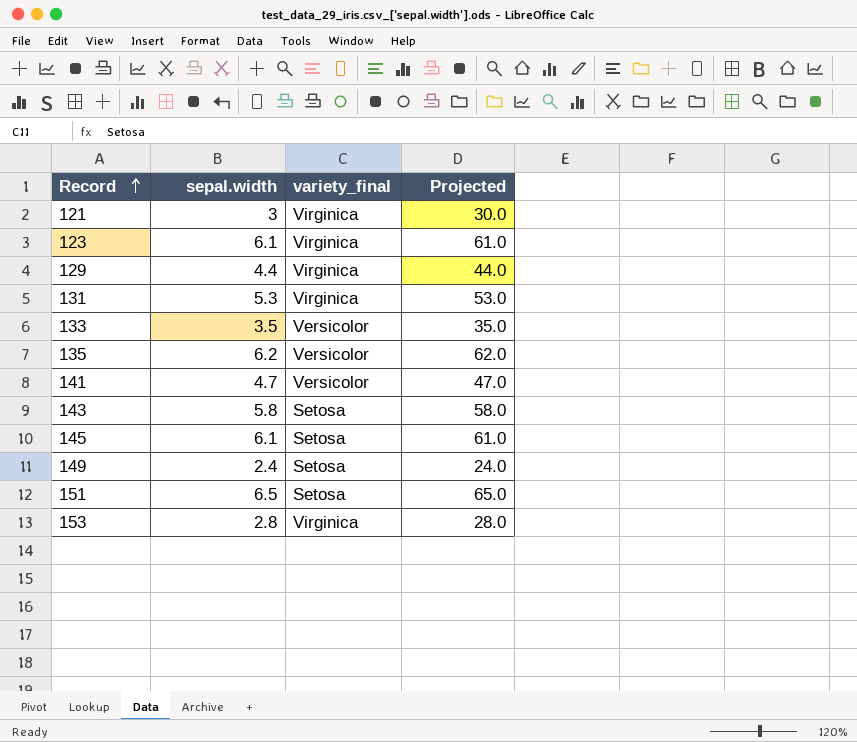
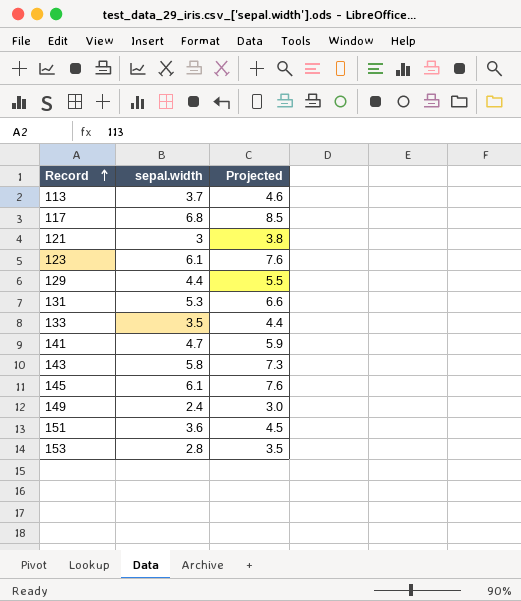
column variety_final | position: 3 -> none
column Projected | formula: [sepal.width] * 10 -> [sepal.width] * 1.25
row 135: 6.2 | Versicolor | 62.0 -> none
row 113: none -> 3.7 | 4.6
row 117: none -> 6.8 | 8.5
151 | sepal.width: 6.5 -> 3.6

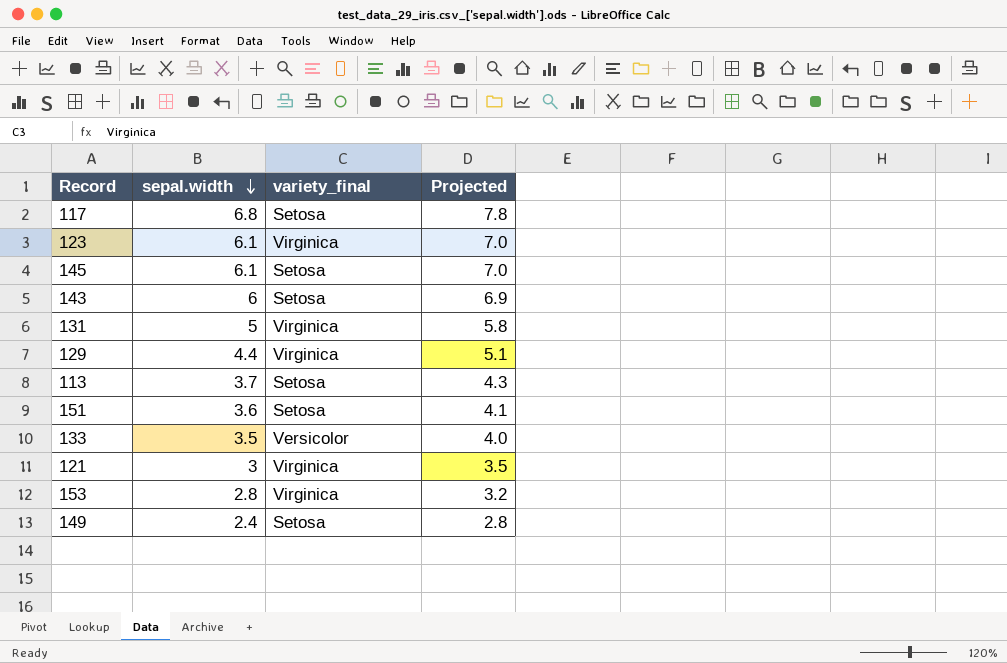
row order: Record ascending -> sepal.width descending
column variety_final | position: none -> 3
column Projected | formula: [sepal.width] * 1.25 -> [sepal.width] * 1.15
row 141: 4.7 | 5.9 -> none
143 | sepal.width: 5.8 -> 6
131 | sepal.width: 5.3 -> 5

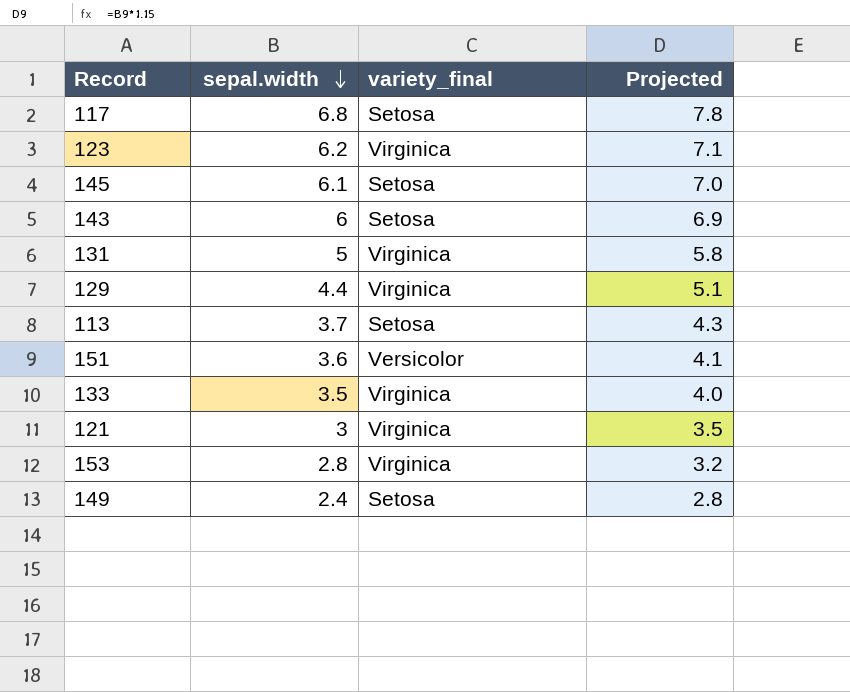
123 | sepal.width: 6.1 -> 6.2
123 | Projected: 7.0 -> 7.1
151 | variety_final: Setosa -> Versicolor
133 | variety_final: Versicolor -> Virginica

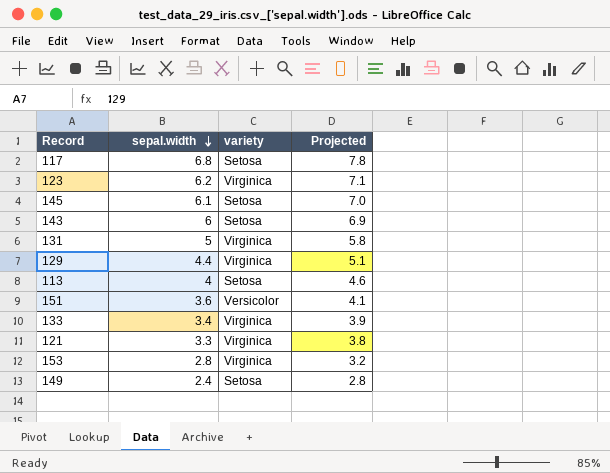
column name: variety_final -> variety
113 | sepal.width: 3.7 -> 4
113 | Projected: 4.3 -> 4.6
133 | sepal.width: 3.5 -> 3.4
133 | Projected: 4.0 -> 3.9
121 | sepal.width: 3 -> 3.3
121 | Projected: 3.5 -> 3.8

